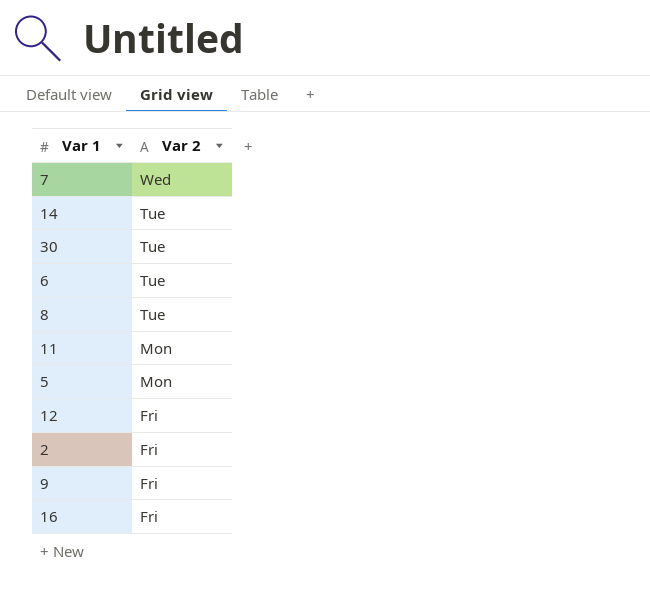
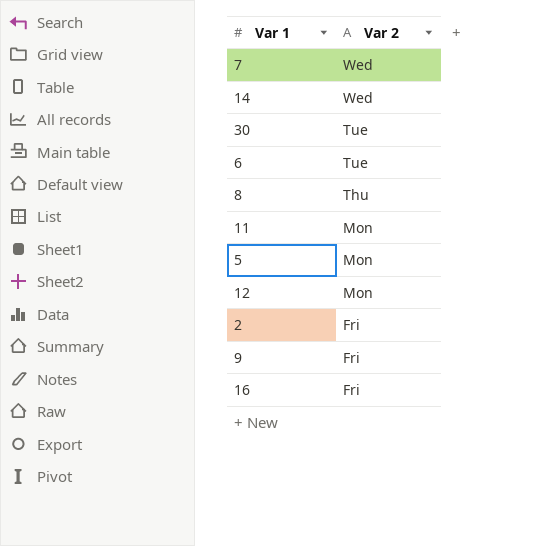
14 | Var 2: Tue -> Wed
8 | Var 2: Tue -> Thu
12 | Var 2: Fri -> Mon

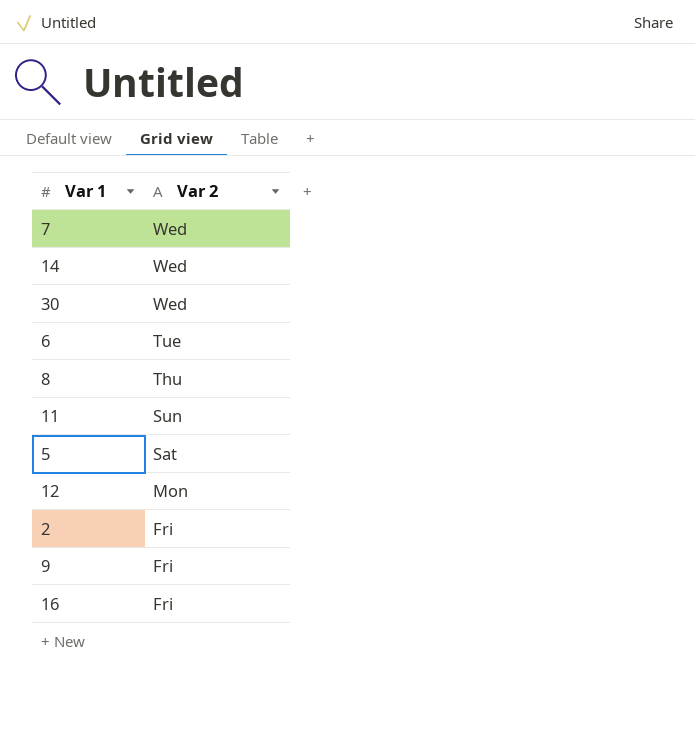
30 | Var 2: Tue -> Wed
11 | Var 2: Mon -> Sun
5 | Var 2: Mon -> Sat

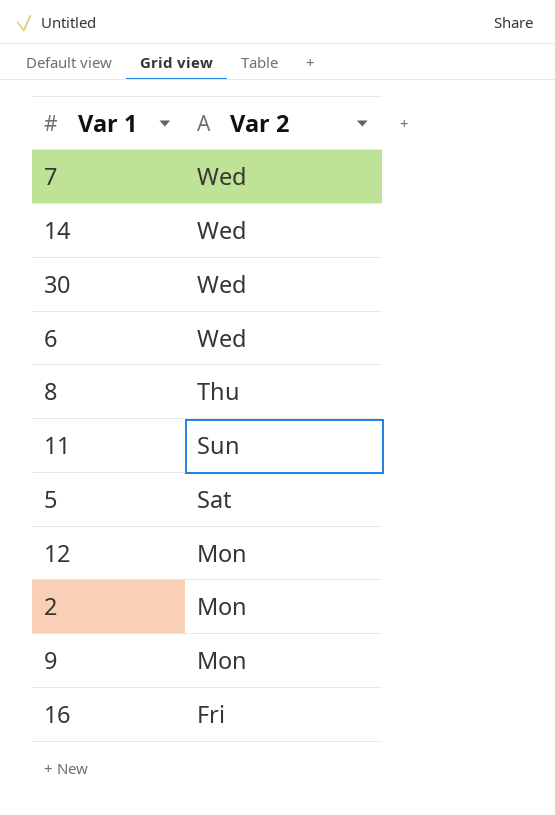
6 | Var 2: Tue -> Wed
2 | Var 2: Fri -> Mon
9 | Var 2: Fri -> Mon

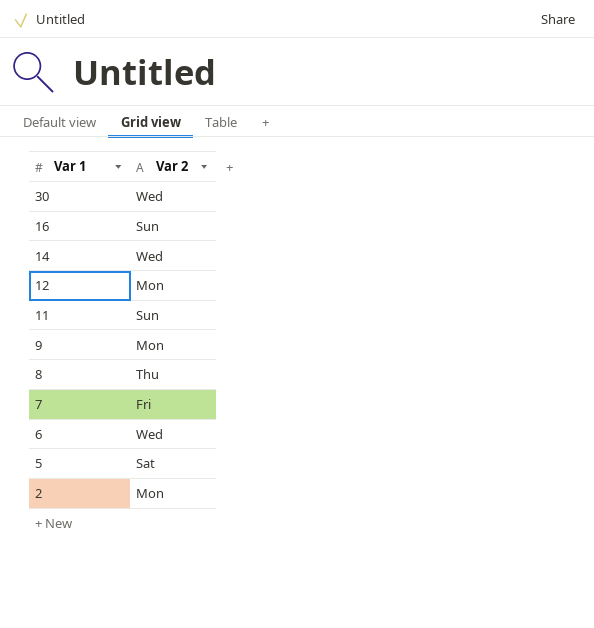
row order: Var 2 descending -> Var 1 descending
16 | Var 2: Fri -> Sun
7 | Var 2: Wed -> Fri

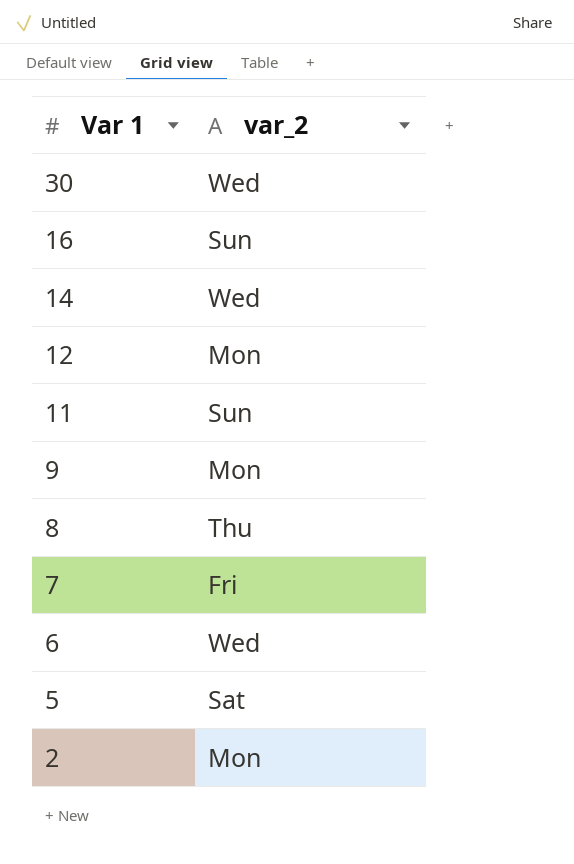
column name: Var 2 -> var_2

